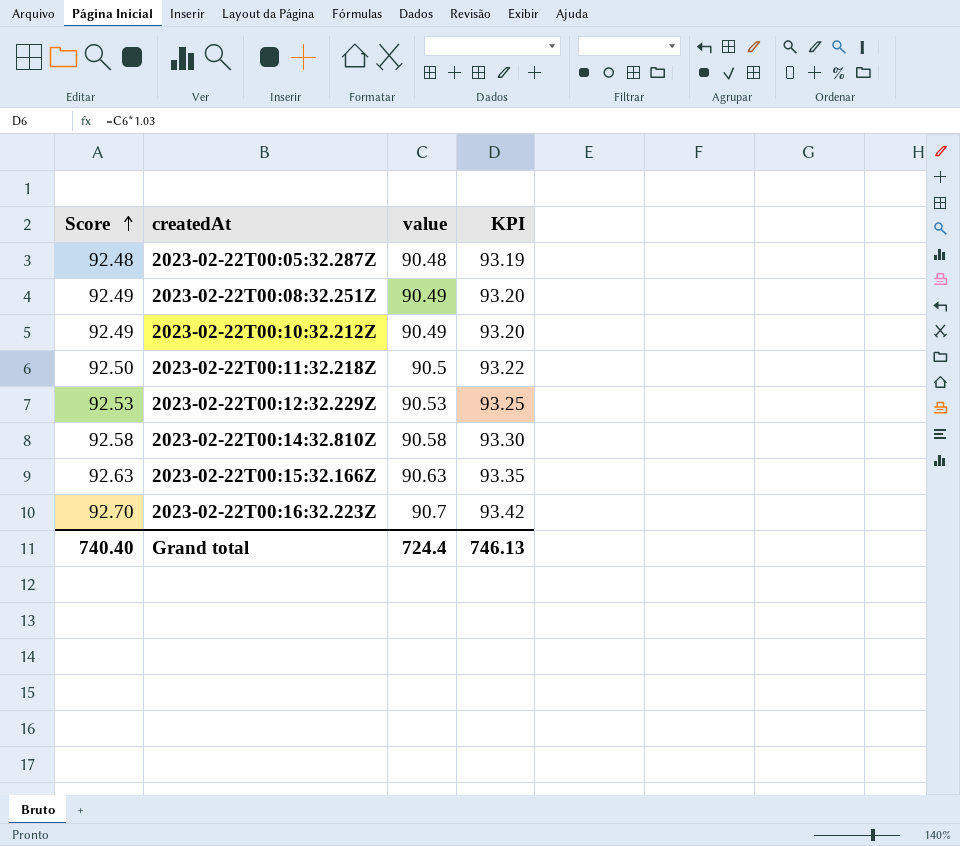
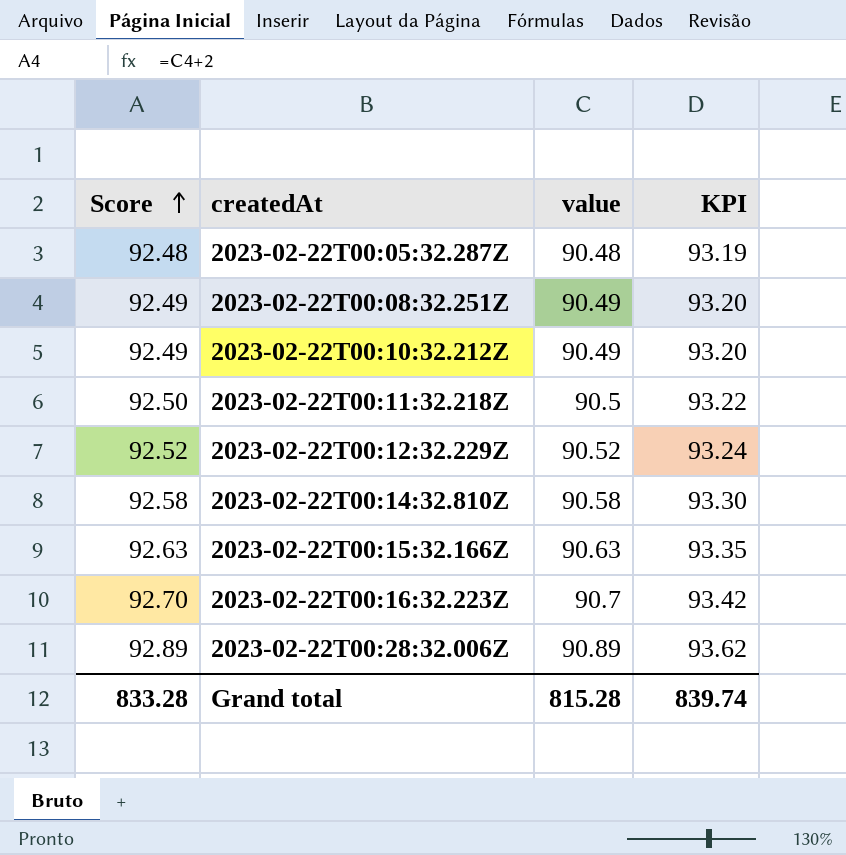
2023-02-22T00:12:32.229Z | Score: 92.53 -> 92.52
2023-02-22T00:12:32.229Z | value: 90.53 -> 90.52
2023-02-22T00:12:32.229Z | KPI: 93.25 -> 93.24
row 2023-02-22T00:28:32.006Z: none -> 92.89 | 90.89 | 93.62
Grand total | Score: 740.40 -> 833.28
Grand total | value: 724.4 -> 815.28
Grand total | KPI: 746.13 -> 839.74

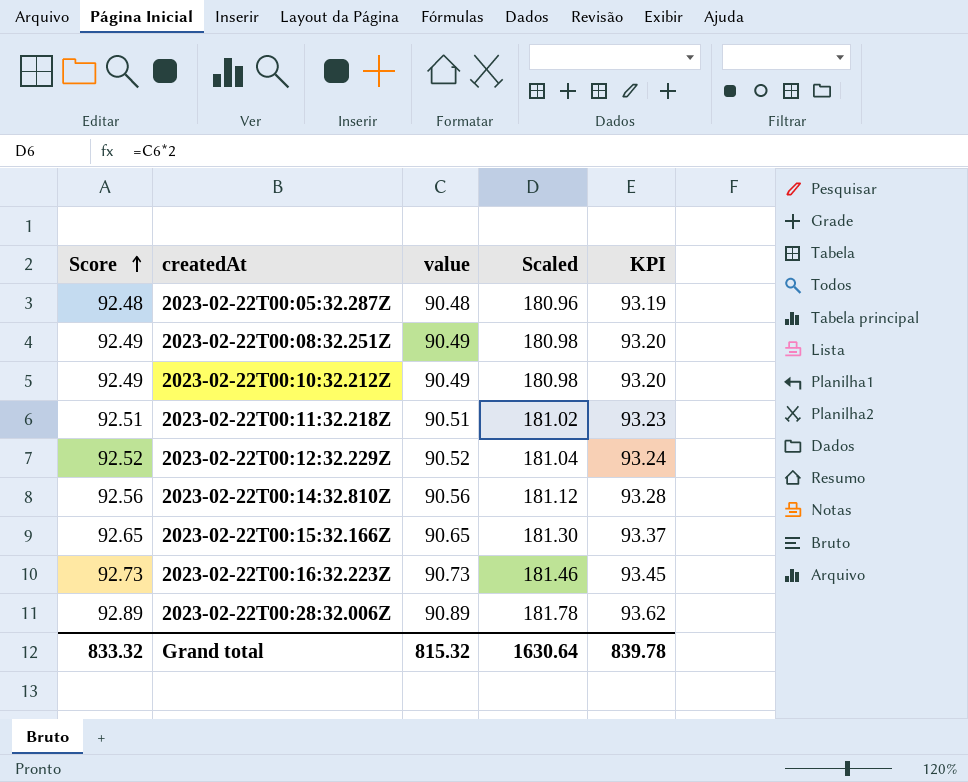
column Scaled | formula: none -> [value] * 2
2023-02-22T00:11:32.218Z | Score: 92.50 -> 92.51
2023-02-22T00:11:32.218Z | value: 90.5 -> 90.51
2023-02-22T00:11:32.218Z | KPI: 93.22 -> 93.23
2023-02-22T00:14:32.810Z | Score: 92.58 -> 92.56
2023-02-22T00:14:32.810Z | value: 90.58 -> 90.56
2023-02-22T00:14:32.810Z | KPI: 93.30 -> 93.28
2023-02-22T00:15:32.166Z | Score: 92.63 -> 92.65
2023-02-22T00:15:32.166Z | value: 90.63 -> 90.65
2023-02-22T00:15:32.166Z | KPI: 93.35 -> 93.37
2023-02-22T00:16:32.223Z | Score: 92.70 -> 92.73
2023-02-22T00:16:32.223Z | value: 90.7 -> 90.73
2023-02-22T00:16:32.223Z | KPI: 93.42 -> 93.45
Grand total | Score: 833.28 -> 833.32
Grand total | value: 815.28 -> 815.32
Grand total | KPI: 839.74 -> 839.78

